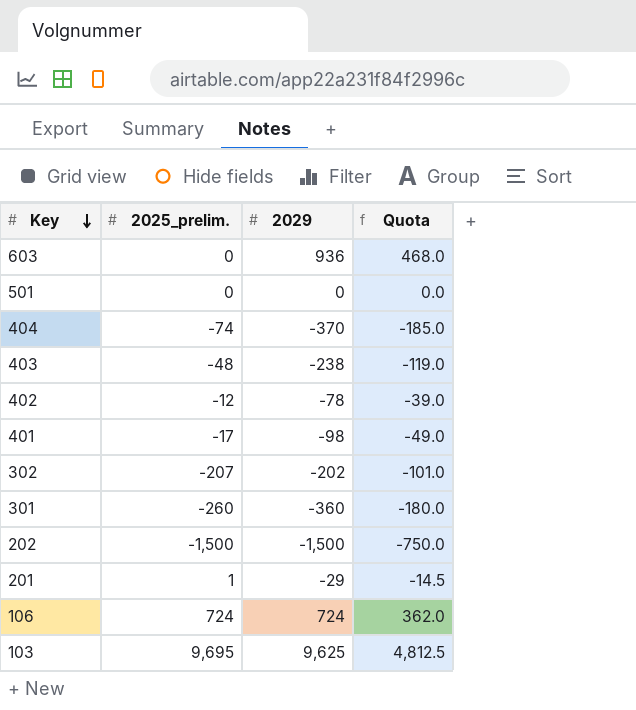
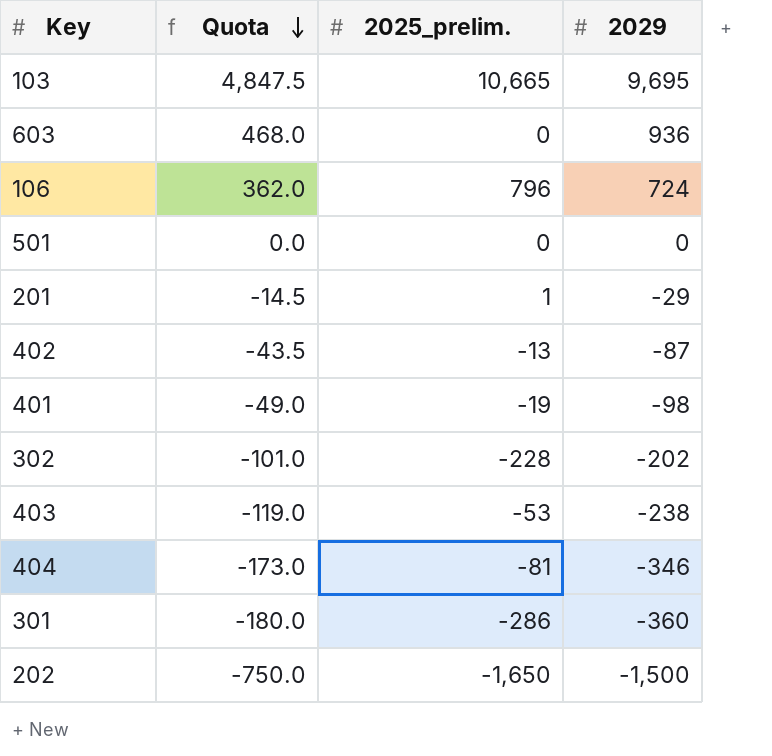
row order: Key descending -> Quota descending
column Quota | position: 4 -> 2
103 | Quota: 4,812.5 -> 4,847.5
103 | 2025_prelim.: 9,695 -> 10,665
103 | 2029: 9,625 -> 9,695
106 | 2025_prelim.: 724 -> 796
402 | Quota: -39.0 -> -43.5
402 | 2025_prelim.: -12 -> -13
402 | 2029: -78 -> -87
401 | 2025_prelim.: -17 -> -19
302 | 2025_prelim.: -207 -> -228
403 | 2025_prelim.: -48 -> -53
404 | Quota: -185.0 -> -173.0
404 | 2025_prelim.: -74 -> -81
404 | 2029: -370 -> -346
301 | 2025_prelim.: -260 -> -286
202 | 2025_prelim.: -1,500 -> -1,650

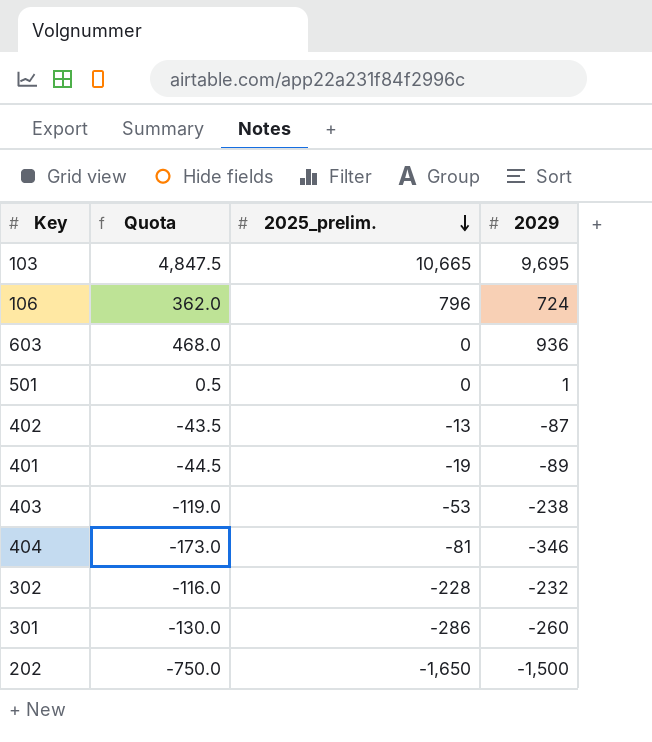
row order: Quota descending -> 2025_prelim. descending
row 201: -14.5 | 1 | -29 -> none
501 | Quota: 0.0 -> 0.5
501 | 2029: 0 -> 1
401 | Quota: -49.0 -> -44.5
401 | 2029: -98 -> -89
302 | Quota: -101.0 -> -116.0
302 | 2029: -202 -> -232
301 | Quota: -180.0 -> -130.0
301 | 2029: -360 -> -260

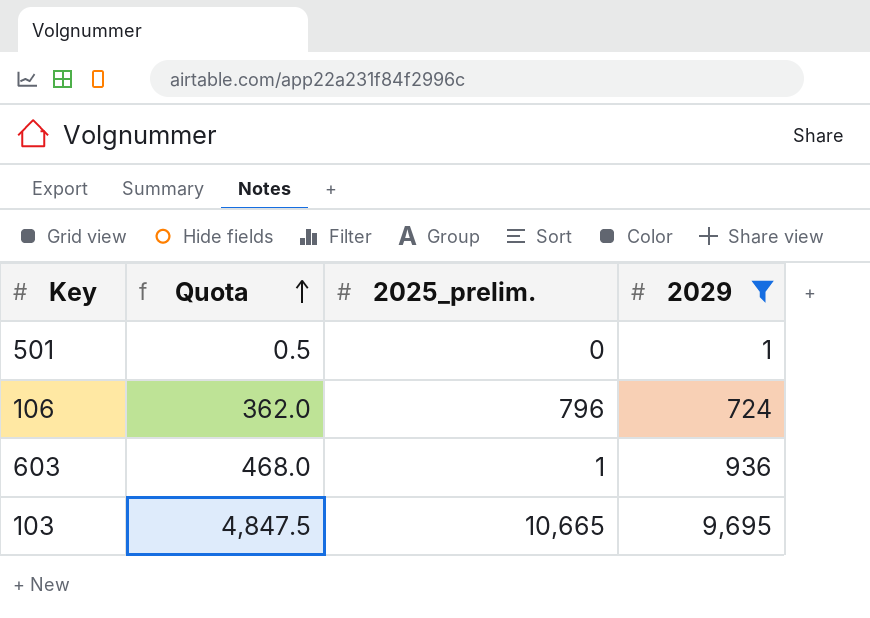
filter: none -> 2029 >= 1
row order: 2025_prelim. descending -> Quota ascending
603 | 2025_prelim.: 0 -> 1

